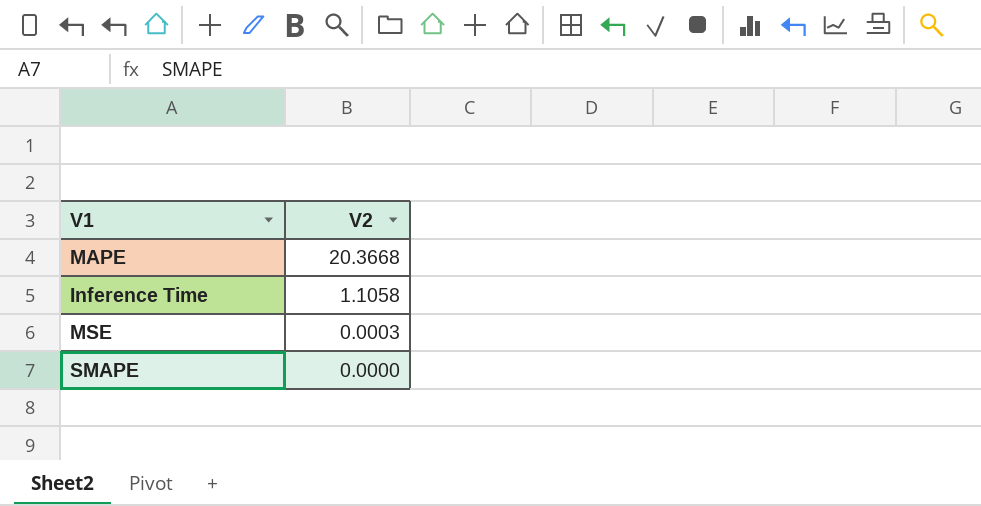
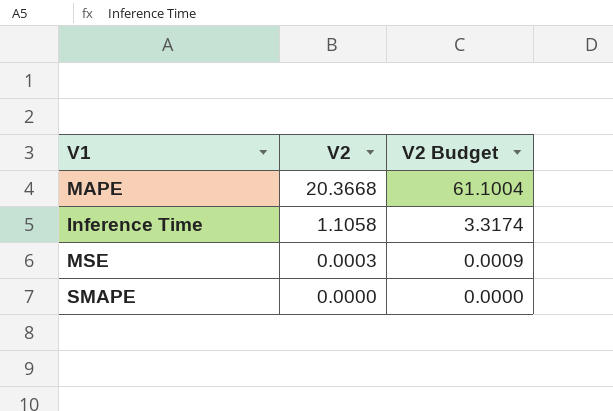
column V2 Budget | formula: none -> [V2] * 3

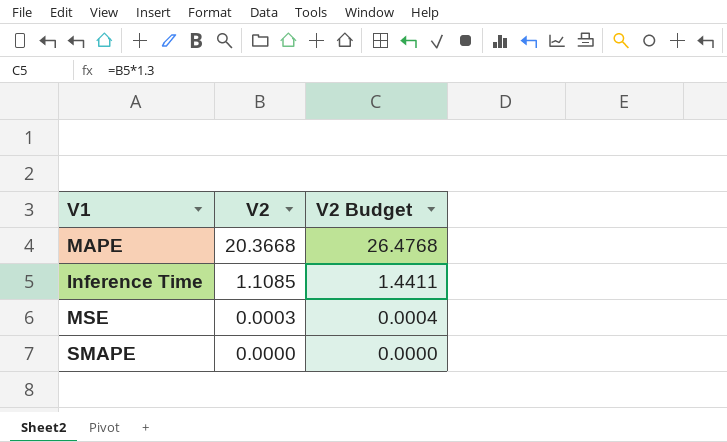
column V2 Budget | formula: [V2] * 3 -> [V2] * 1.3
Inference Time | V2: 1.1058 -> 1.1085

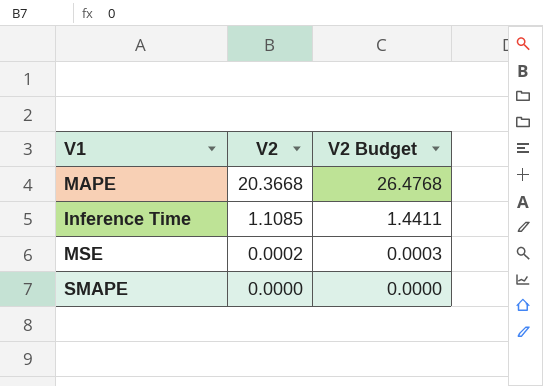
MSE | V2: 0.0003 -> 0.0002
MSE | V2 Budget: 0.0004 -> 0.0003

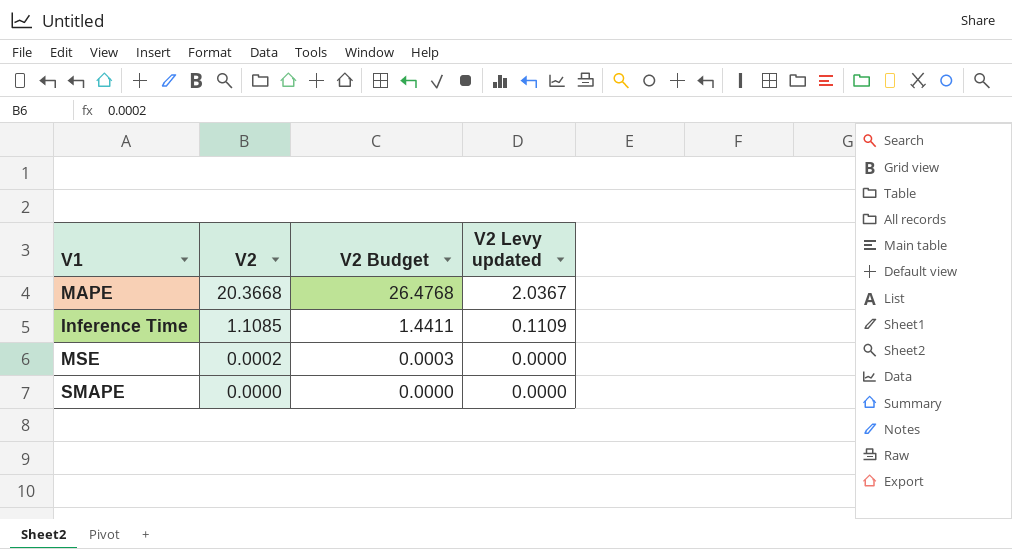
column V2 Levy updated | formula: none -> [V2] * 0.1

